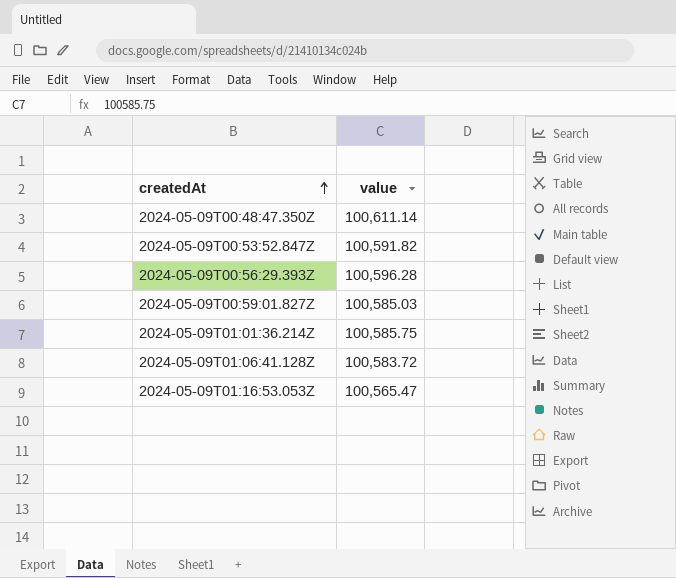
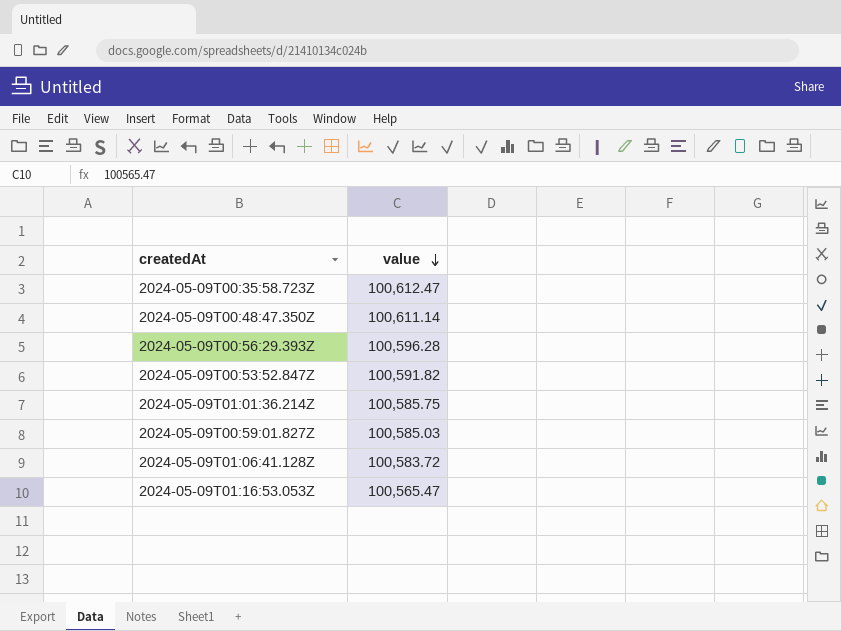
row order: createdAt ascending -> value descending
row 2024-05-09T00:35:58.723Z: none -> 100,612.47

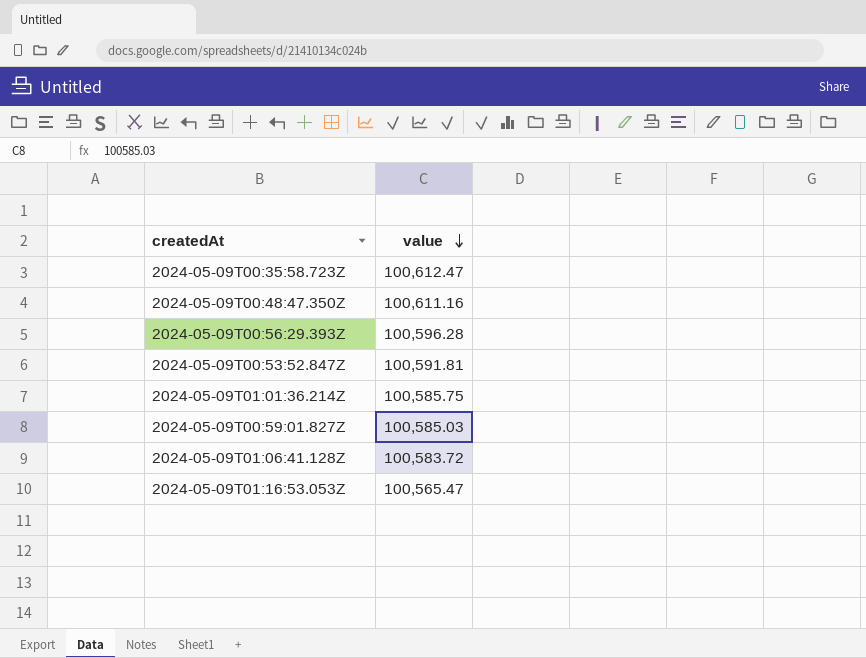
2024-05-09T00:48:47.350Z | value: 100,611.14 -> 100,611.16
2024-05-09T00:53:52.847Z | value: 100,591.82 -> 100,591.81

